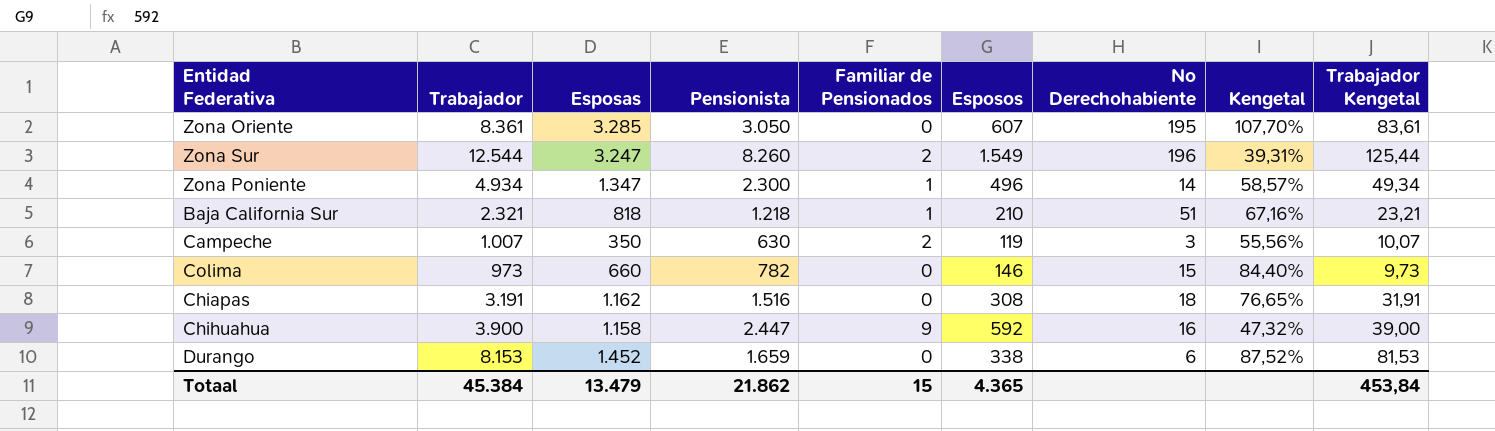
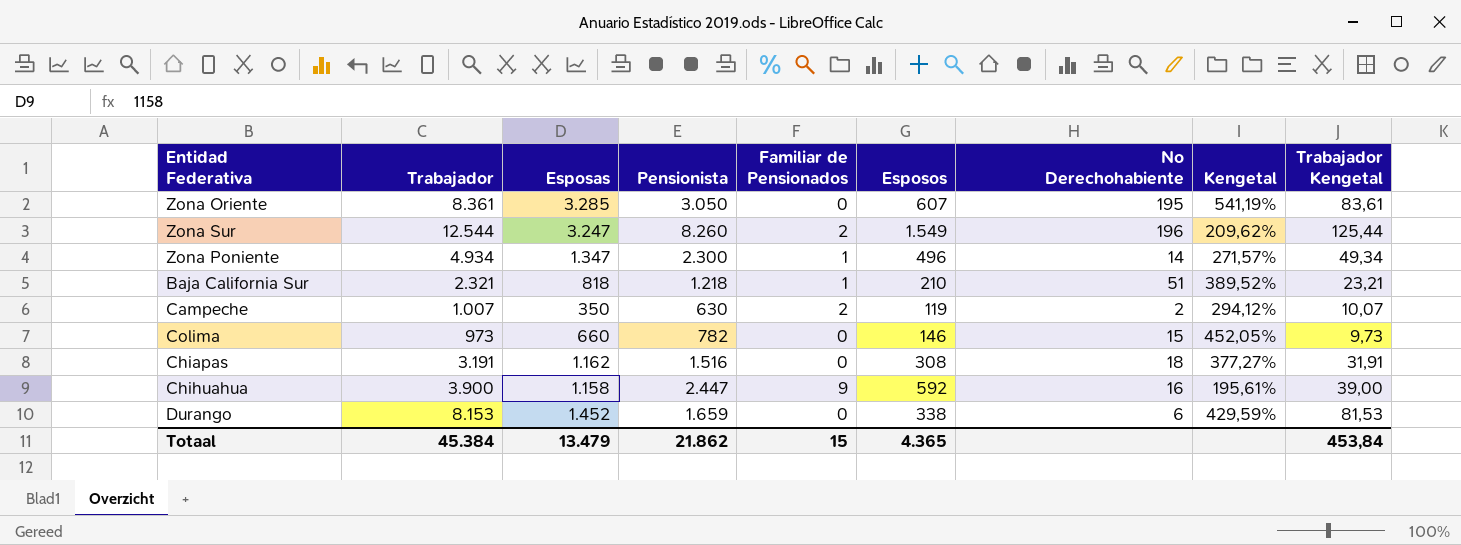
column Kengetal | formula: [Esposas] / [Pensionista] -> [Esposas] / [Esposos]
Campeche | No Derechohabiente: 3 -> 2

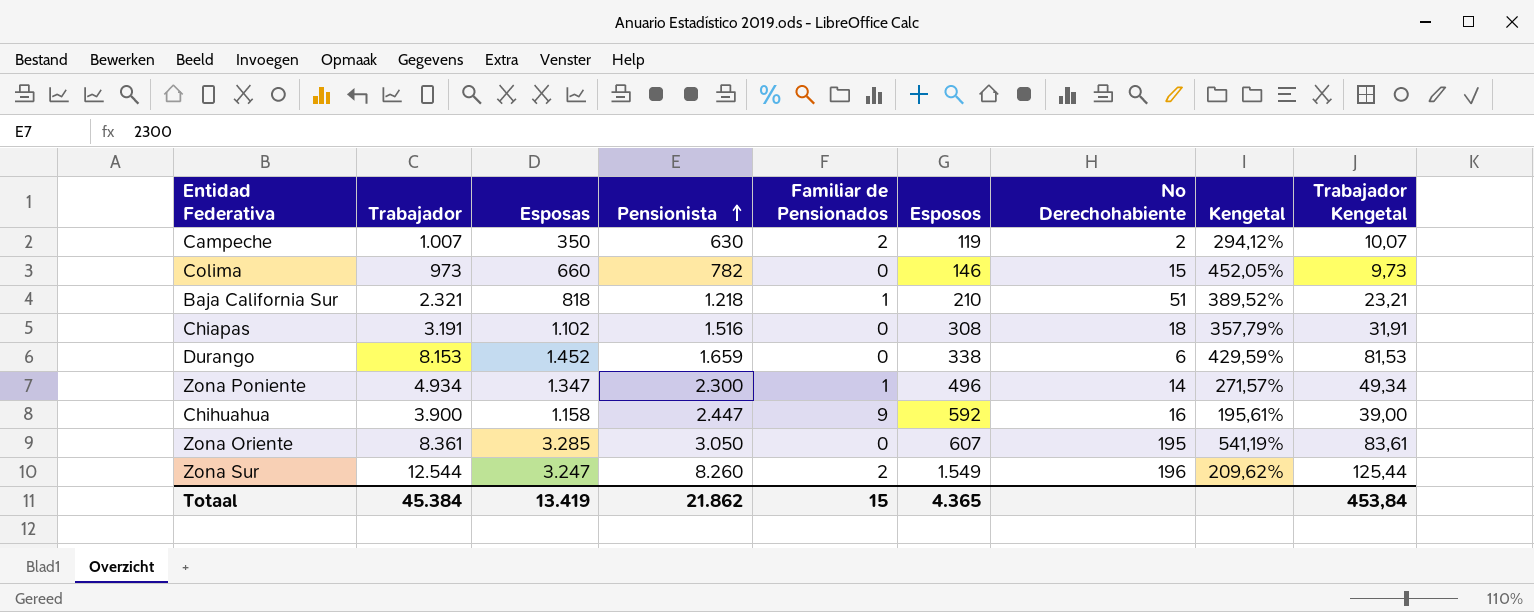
row order: none -> Pensionista ascending
Chiapas | Esposas: 1.162 -> 1.102
Chiapas | Kengetal: 377,27% -> 357,79%
Totaal | Esposas: 13.479 -> 13.419

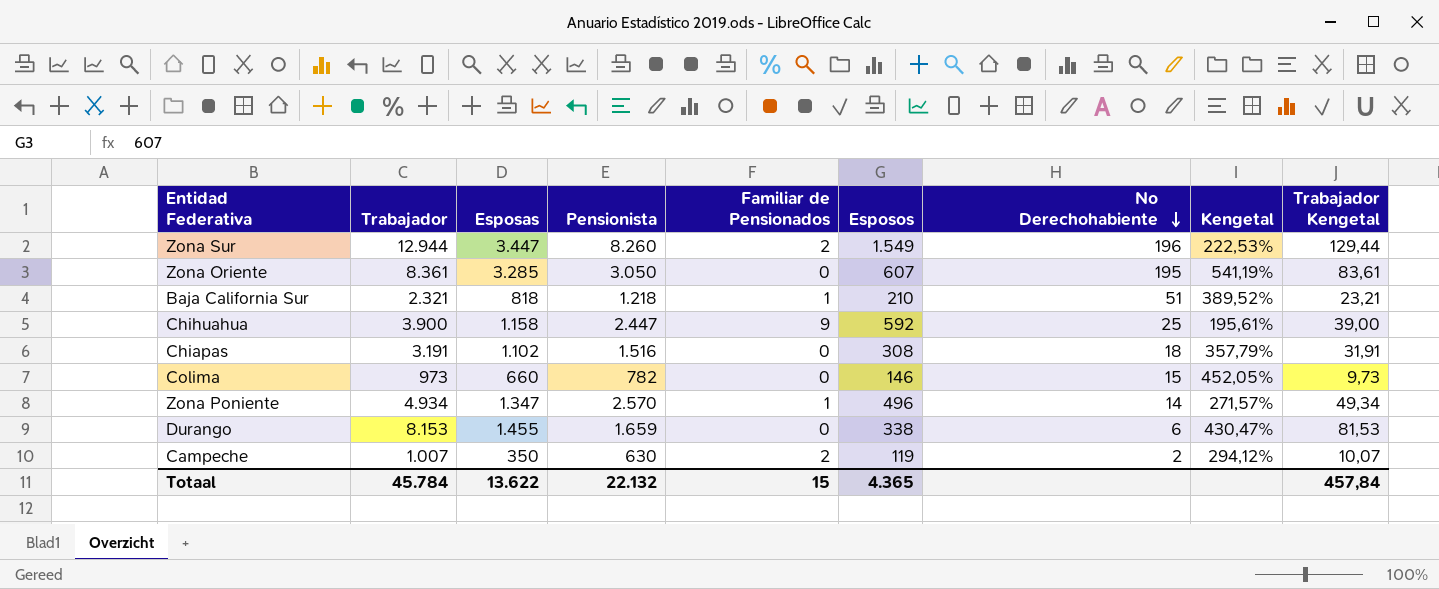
row order: Pensionista ascending -> No Derechohabiente descending
Zona Sur | Trabajador: 12.544 -> 12.944
Zona Sur | Esposas: 3.247 -> 3.447
Zona Sur | Kengetal: 209,62% -> 222,53%
Zona Sur | Trabajador Kengetal: 125,44 -> 129,44
Chihuahua | No Derechohabiente: 16 -> 25
Zona Poniente | Pensionista: 2.300 -> 2.570
Durango | Esposas: 1.452 -> 1.455
Durango | Kengetal: 429,59% -> 430,47%
Totaal | Trabajador: 45.384 -> 45.784
Totaal | Esposas: 13.419 -> 13.622
Totaal | Pensionista: 21.862 -> 22.132
Totaal | Trabajador Kengetal: 453,84 -> 457,84

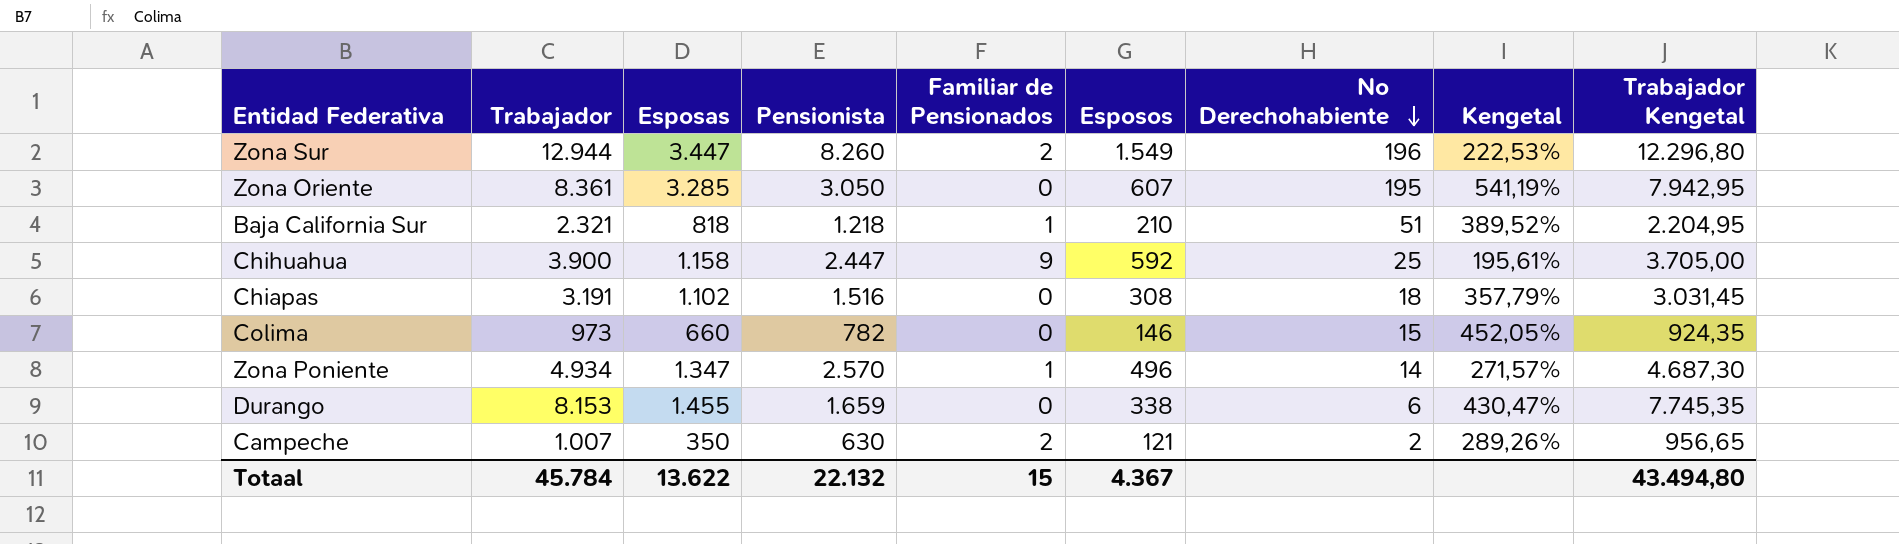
column Trabajador Kengetal | formula: [Trabajador] * 0,01 -> [Trabajador] * 0,95
Campeche | Esposos: 119 -> 121
Campeche | Kengetal: 294,12% -> 289,26%
Totaal | Esposos: 4.365 -> 4.367
Totaal | Trabajador Kengetal: 457,84 -> 43.494,80

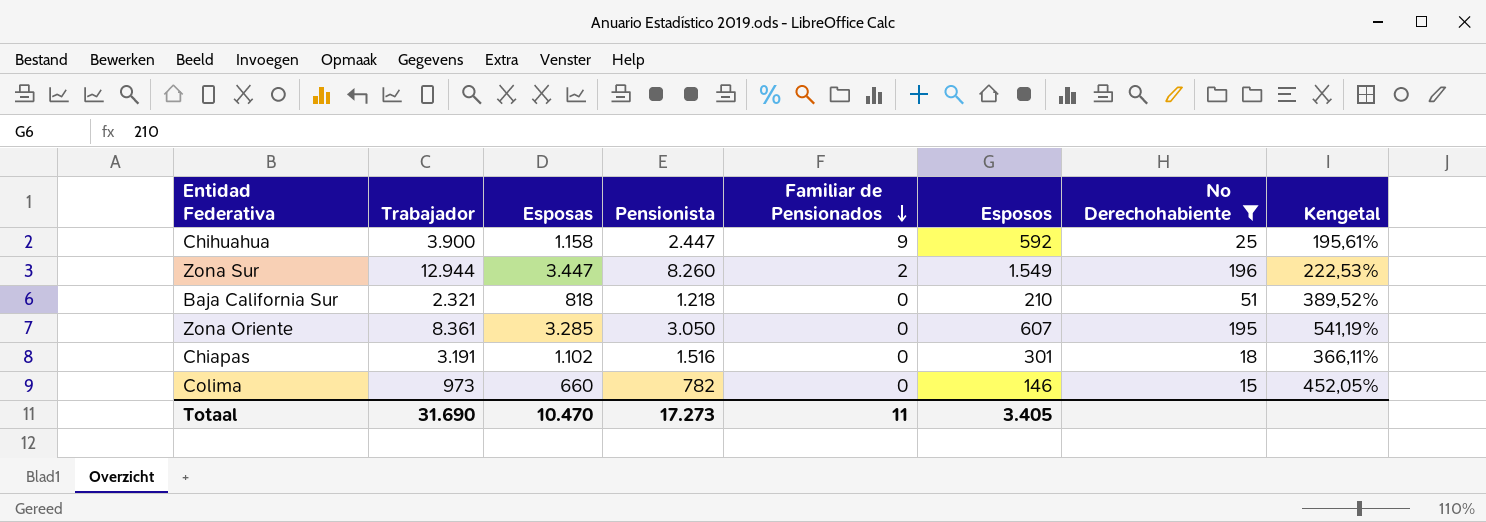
filter: none -> No Derechohabiente >= 15
row order: No Derechohabiente descending -> Familiar de Pensionados descending
column Trabajador Kengetal | formula: [Trabajador] * 0,95 -> none
Baja California Sur | Familiar de Pensionados: 1 -> 0
Chiapas | Esposos: 308 -> 301
Chiapas | Kengetal: 357,79% -> 366,11%
Totaal | Trabajador: 45.784 -> 31.690
Totaal | Esposas: 13.622 -> 10.470
Totaal | Pensionista: 22.132 -> 17.273
Totaal | Familiar de Pensionados: 15 -> 11
Totaal | Esposos: 4.367 -> 3.405

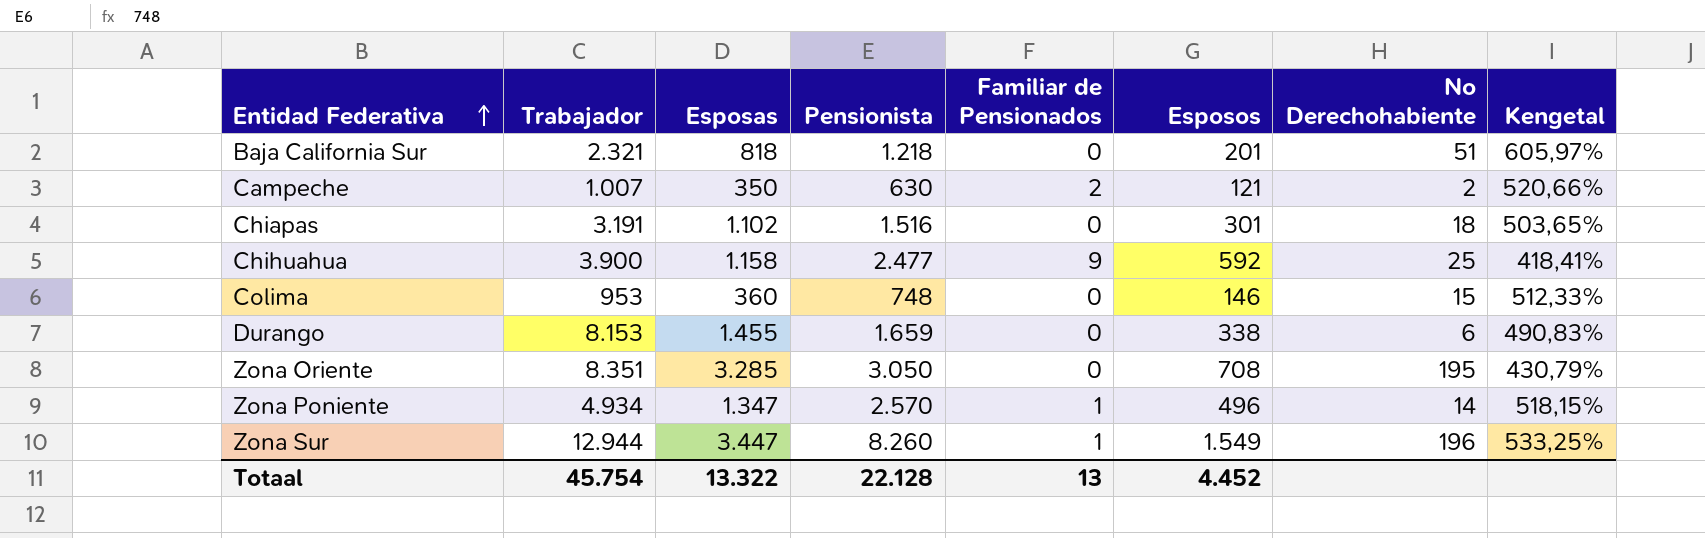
filter: No Derechohabiente >= 15 -> none
row order: Familiar de Pensionados descending -> Entidad Federativa ascending
column Kengetal | formula: [Esposas] / [Esposos] -> [Pensionista] / [Esposos]
Baja California Sur | Esposos: 210 -> 201
Chihuahua | Pensionista: 2.447 -> 2.477
Colima | Trabajador: 973 -> 953
Colima | Esposas: 660 -> 360
Colima | Pensionista: 782 -> 748
Zona Oriente | Trabajador: 8.361 -> 8.351
Zona Oriente | Esposos: 607 -> 708
Zona Sur | Familiar de Pensionados: 2 -> 1
Totaal | Trabajador: 31.690 -> 45.754
Totaal | Esposas: 10.470 -> 13.322
Totaal | Pensionista: 17.273 -> 22.128
Totaal | Familiar de Pensionados: 11 -> 13
Totaal | Esposos: 3.405 -> 4.452

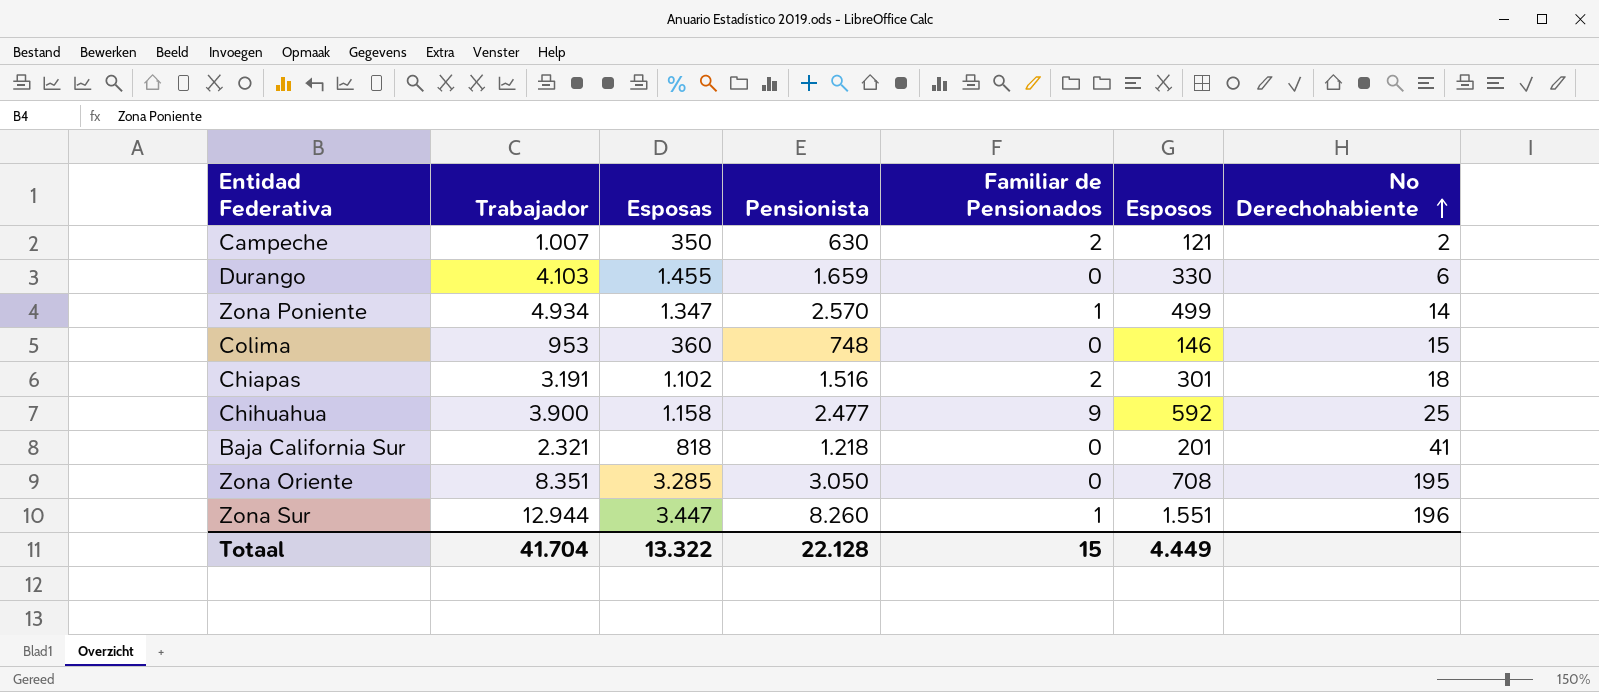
row order: Entidad Federativa ascending -> No Derechohabiente ascending
column Kengetal | formula: [Pensionista] / [Esposos] -> none
Durango | Trabajador: 8.153 -> 4.103
Durango | Esposos: 338 -> 330
Zona Poniente | Esposos: 496 -> 499
Chiapas | Familiar de Pensionados: 0 -> 2
Baja California Sur | No Derechohabiente: 51 -> 41
Zona Sur | Esposos: 1.549 -> 1.551
Totaal | Trabajador: 45.754 -> 41.704
Totaal | Familiar de Pensionados: 13 -> 15
Totaal | Esposos: 4.452 -> 4.449

